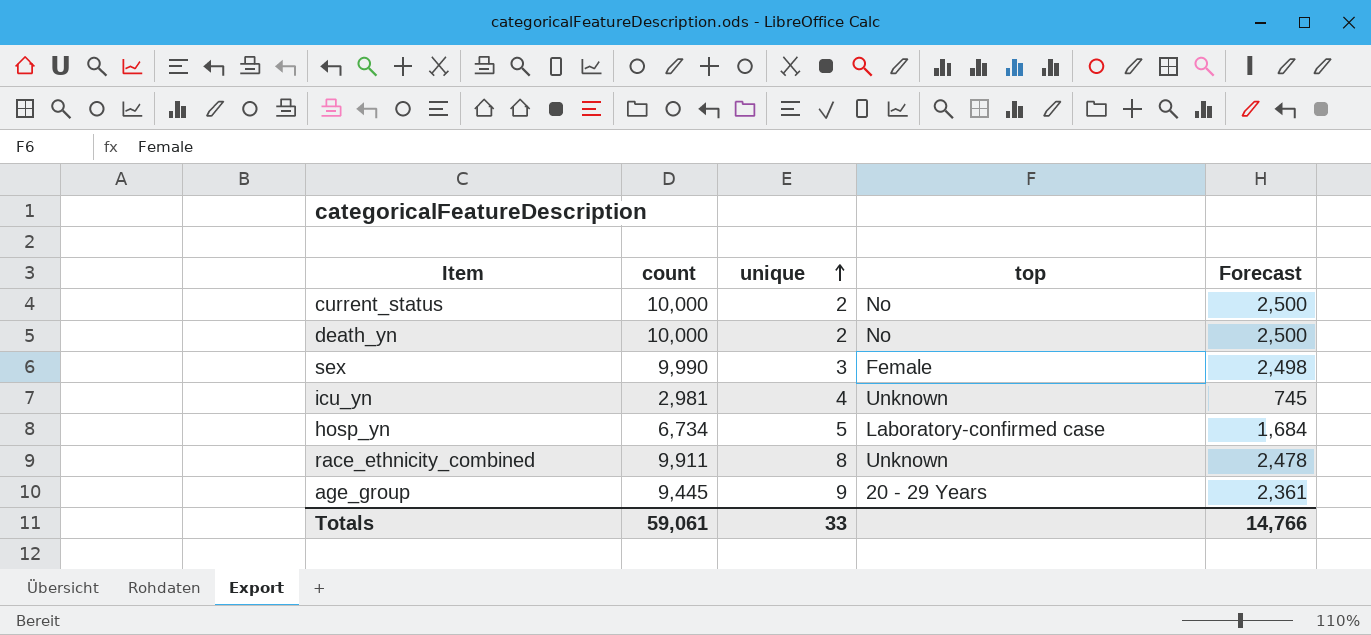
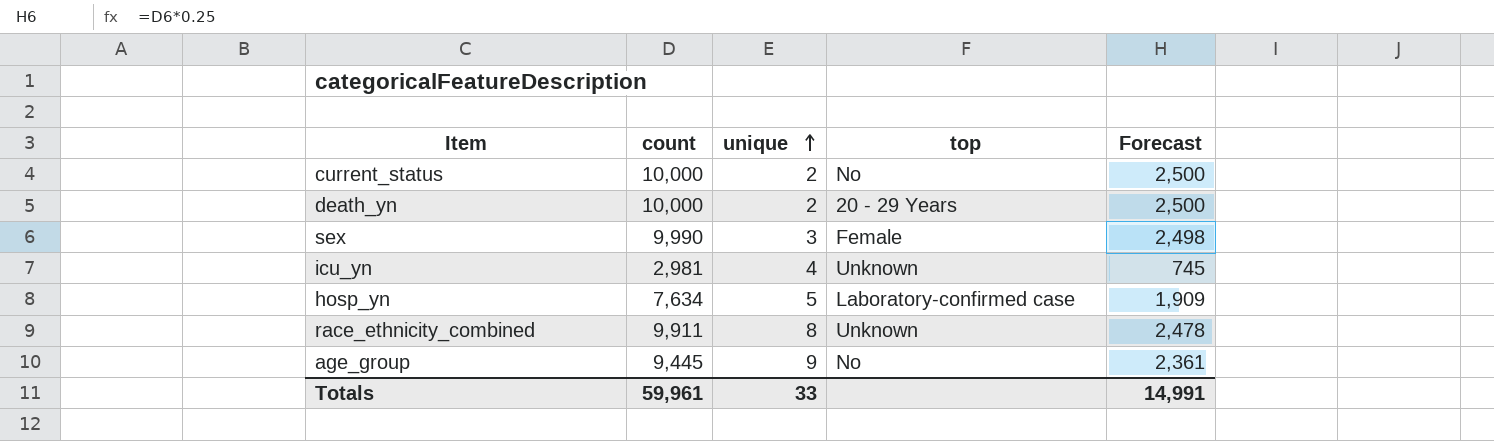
death_yn | top: No -> 20 - 29 Years
hosp_yn | count: 6,734 -> 7,634
hosp_yn | Forecast: 1,684 -> 1,909
age_group | top: 20 - 29 Years -> No
Totals | count: 59,061 -> 59,961
Totals | Forecast: 14,766 -> 14,991

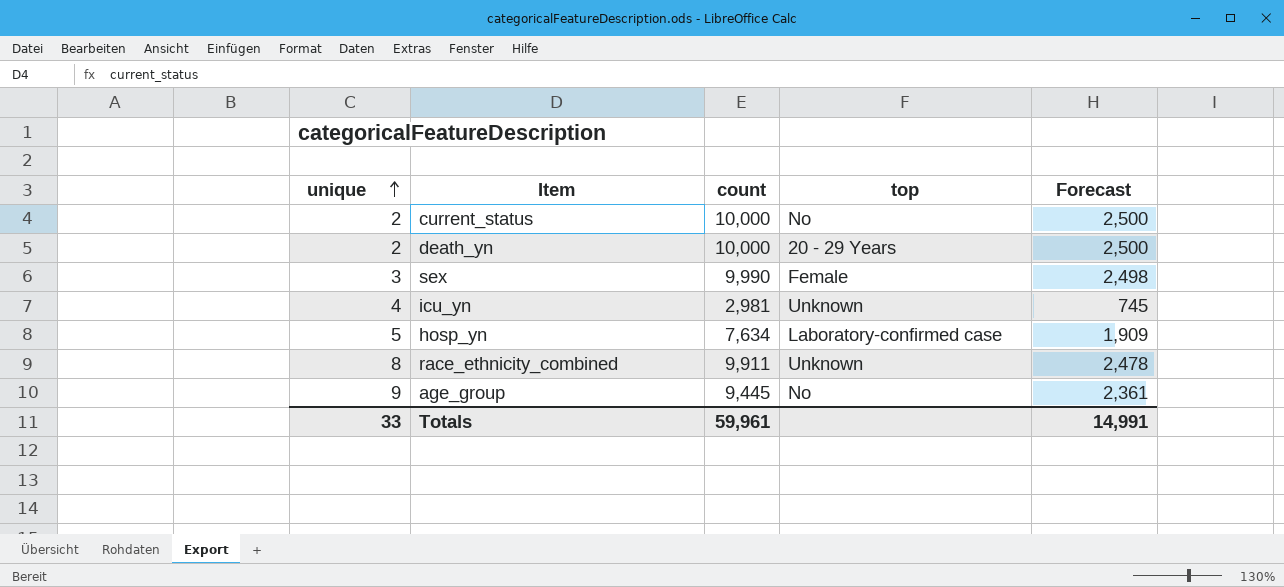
column unique | position: 3 -> 1

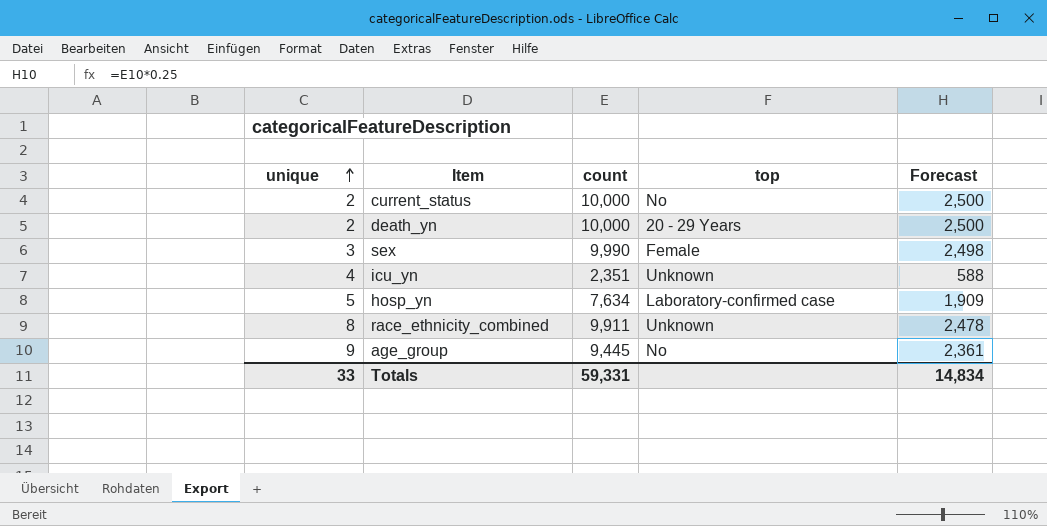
icu_yn | count: 2,981 -> 2,351
icu_yn | Forecast: 745 -> 588
Totals | count: 59,961 -> 59,331
Totals | Forecast: 14,991 -> 14,834

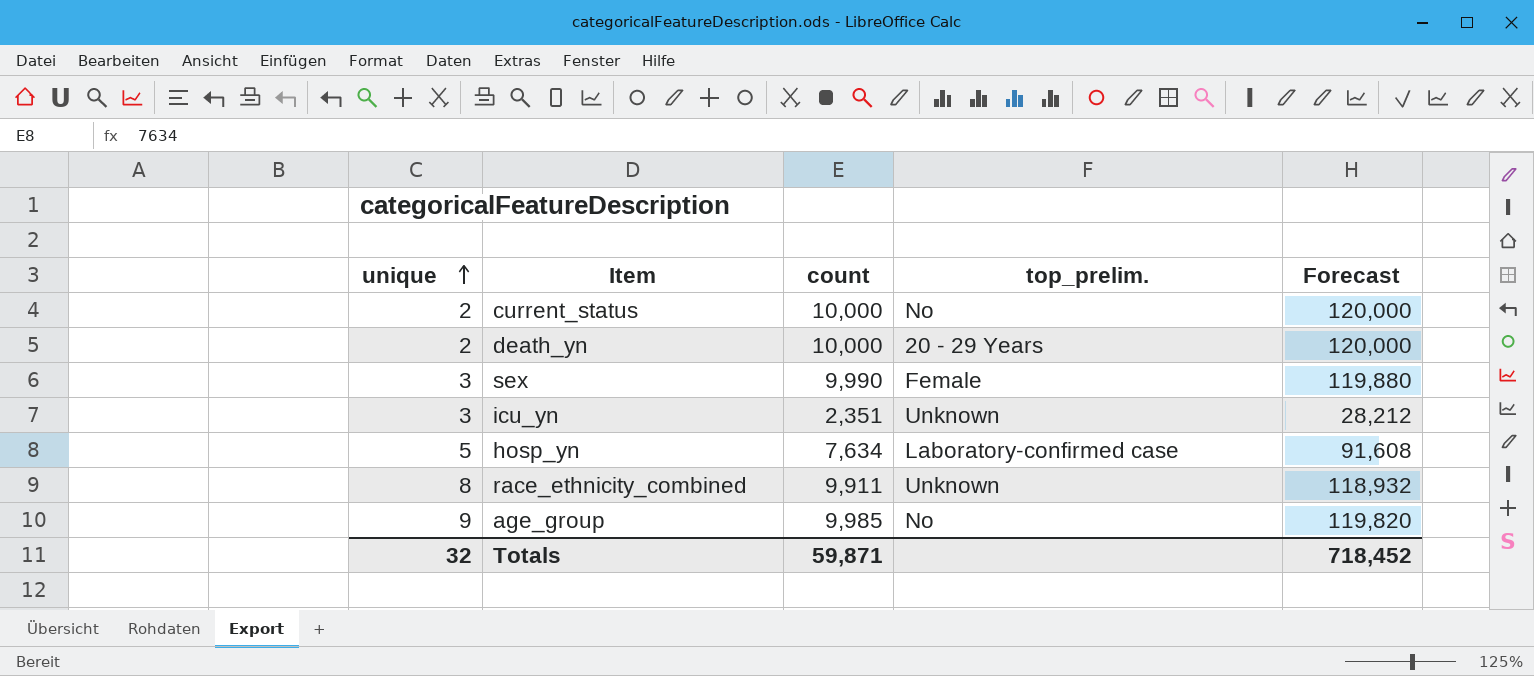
column name: top -> top_prelim.
column Forecast | formula: [count] * 0.25 -> [count] * 12
icu_yn | unique: 4 -> 3
age_group | count: 9,445 -> 9,985
Totals | unique: 33 -> 32
Totals | count: 59,331 -> 59,871
Totals | Forecast: 14,834 -> 718,452

